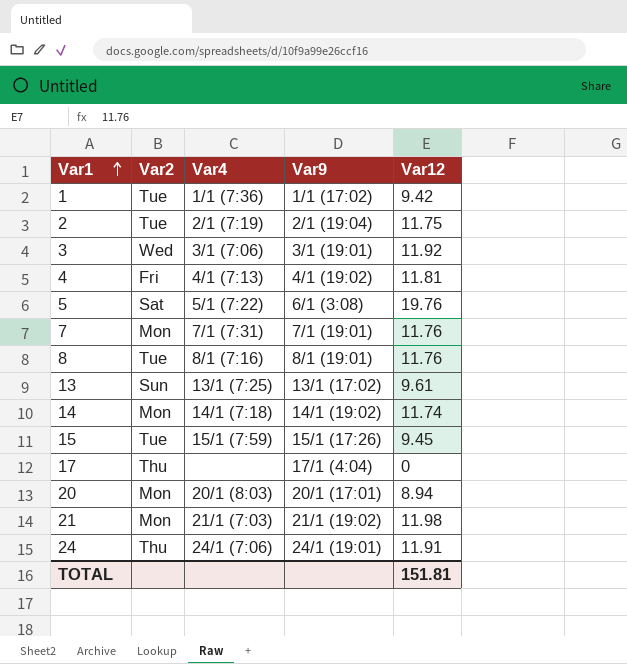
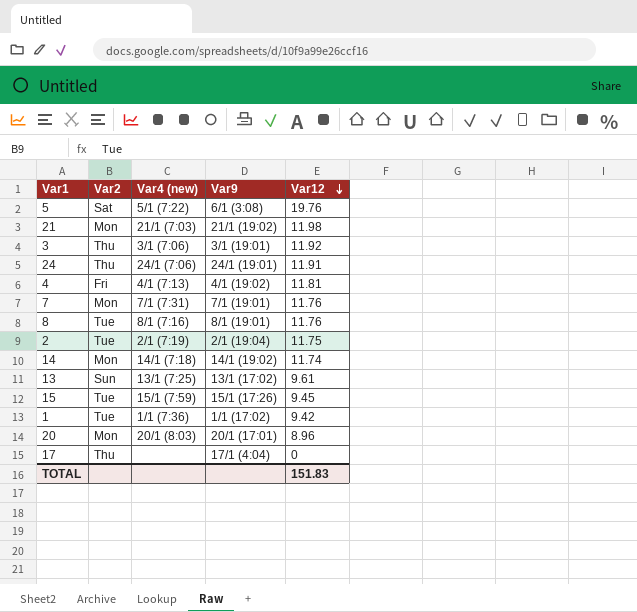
row order: Var1 ascending -> Var12 descending
column name: Var4 -> Var4 (new)
3 | Var2: Wed -> Thu
20 | Var12: 8.94 -> 8.96
TOTAL | Var12: 151.81 -> 151.83

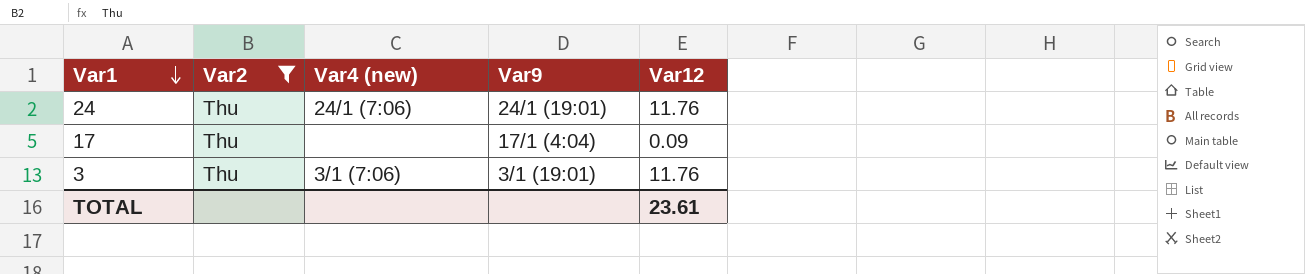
filter: none -> Var2 = Thu
row order: Var12 descending -> Var1 descending
24 | Var12: 11.91 -> 11.76
17 | Var12: 0 -> 0.09
3 | Var12: 11.92 -> 11.76
TOTAL | Var12: 151.83 -> 23.61

